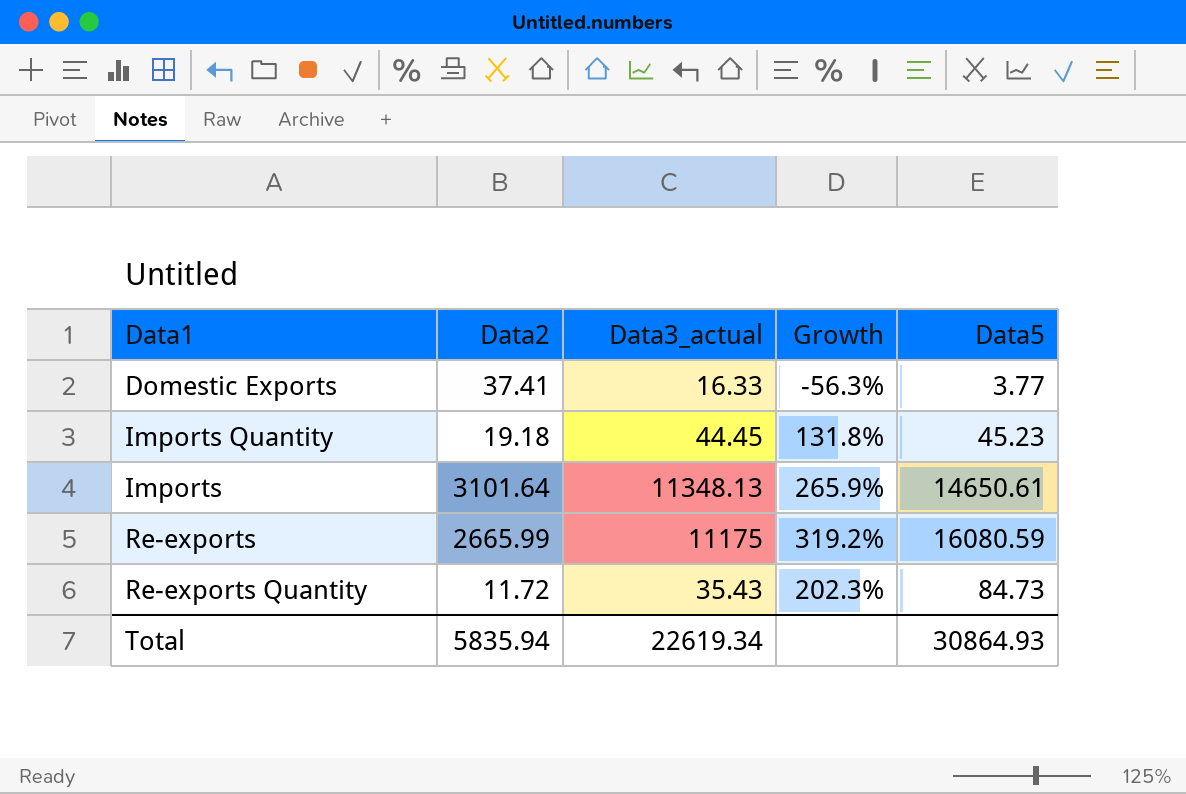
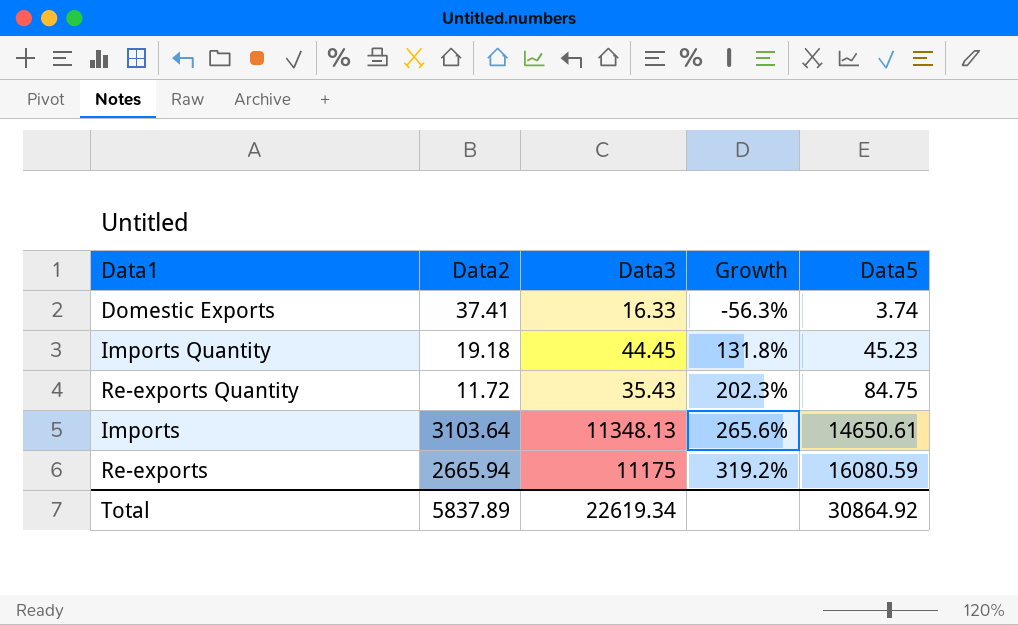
row order: none -> Growth ascending
column name: Data3_actual -> Data3
Domestic Exports | Data5: 3.77 -> 3.74
Re-exports Quantity | Data5: 84.73 -> 84.75
Imports | Data2: 3101.64 -> 3103.64
Imports | Growth: 265.9% -> 265.6%
Re-exports | Data2: 2665.99 -> 2665.94
Total | Data2: 5835.94 -> 5837.89
Total | Data5: 30864.93 -> 30864.92

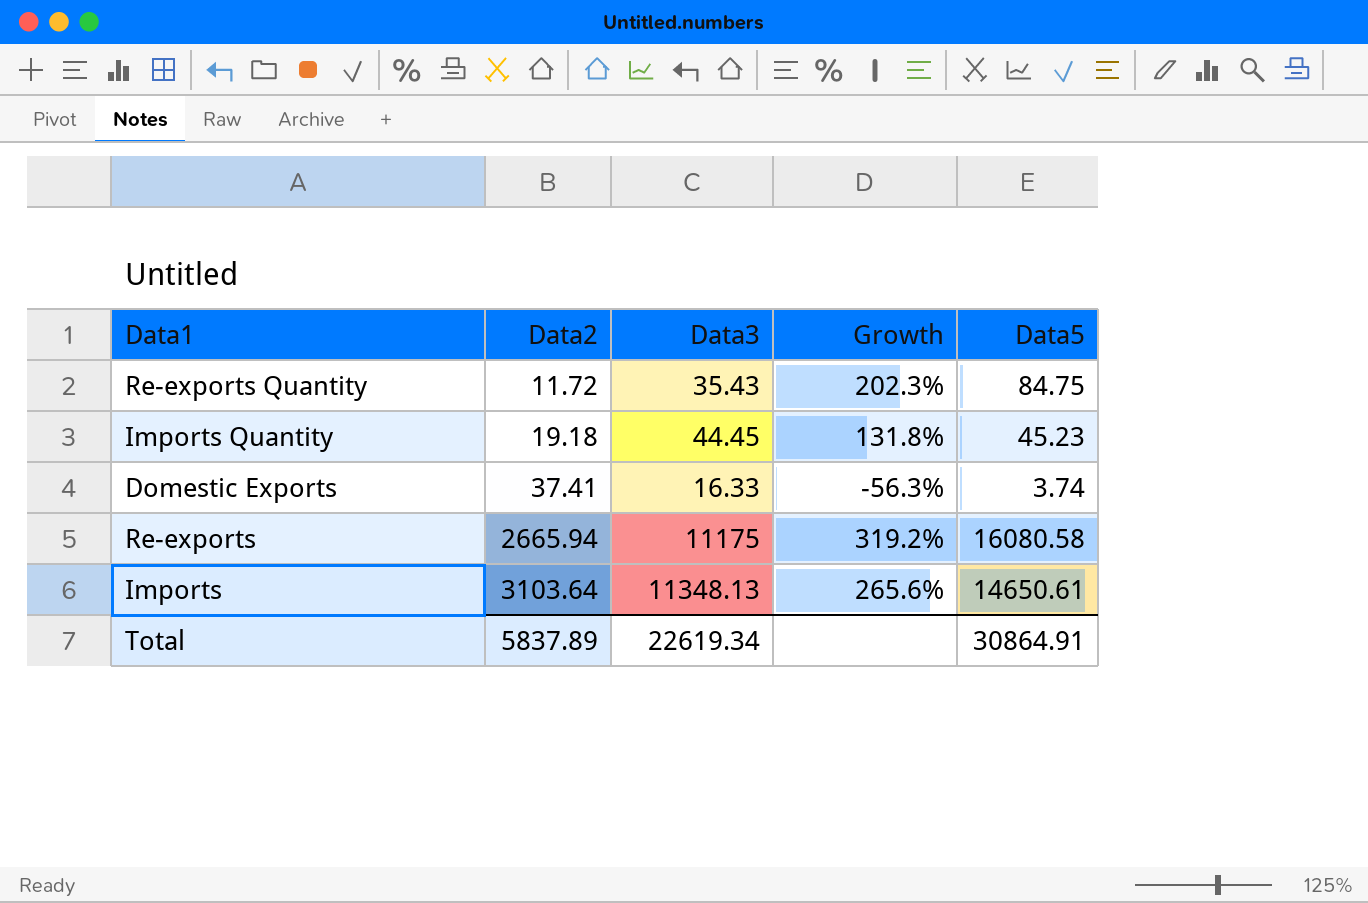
row order: Growth ascending -> Data2 ascending
Re-exports | Data5: 16080.59 -> 16080.58
Total | Data5: 30864.92 -> 30864.91

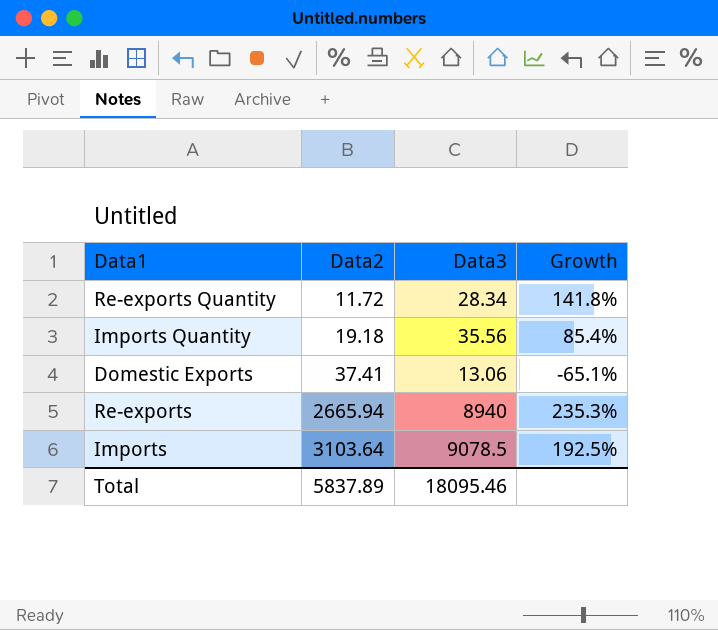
column Data5 | position: 5 -> none
Re-exports Quantity | Data3: 35.43 -> 28.34
Re-exports Quantity | Growth: 202.3% -> 141.8%
Imports Quantity | Data3: 44.45 -> 35.56
Imports Quantity | Growth: 131.8% -> 85.4%
Domestic Exports | Data3: 16.33 -> 13.06
Domestic Exports | Growth: -56.3% -> -65.1%
Re-exports | Data3: 11175 -> 8940
Re-exports | Growth: 319.2% -> 235.3%
Imports | Data3: 11348.13 -> 9078.5
Imports | Growth: 265.6% -> 192.5%
Total | Data3: 22619.34 -> 18095.46

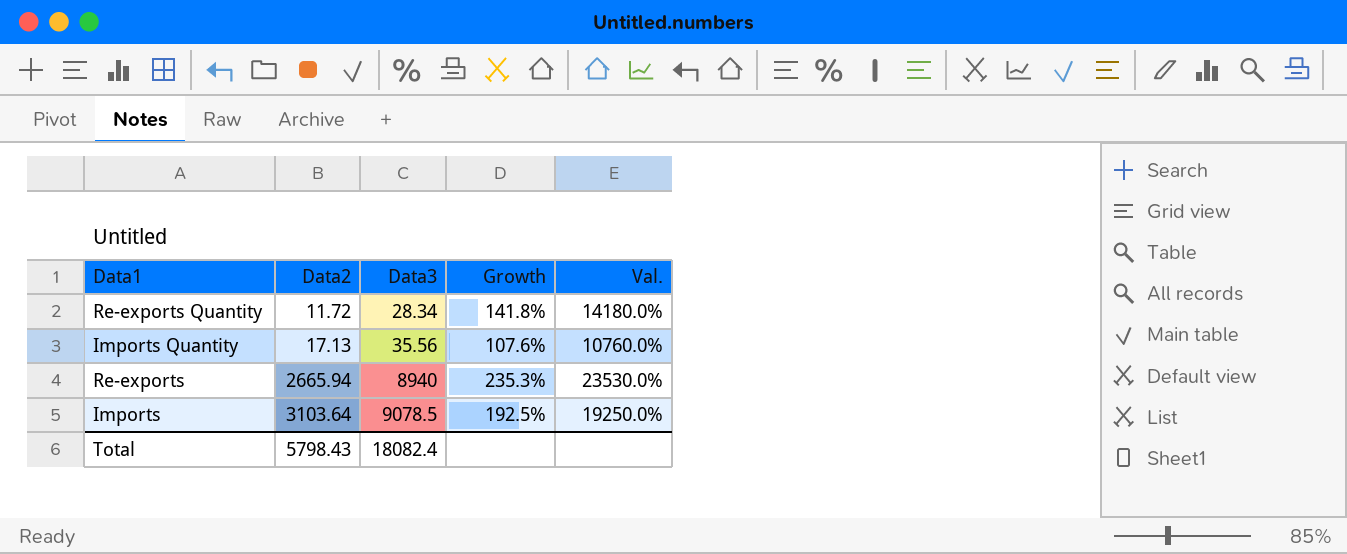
column Val. | formula: none -> [Growth] * 100
row Domestic Exports: 37.41 | 13.06 | -65.1% -> none
Imports Quantity | Data2: 19.18 -> 17.13
Imports Quantity | Growth: 85.4% -> 107.6%
Total | Data2: 5837.89 -> 5798.43
Total | Data3: 18095.46 -> 18082.4

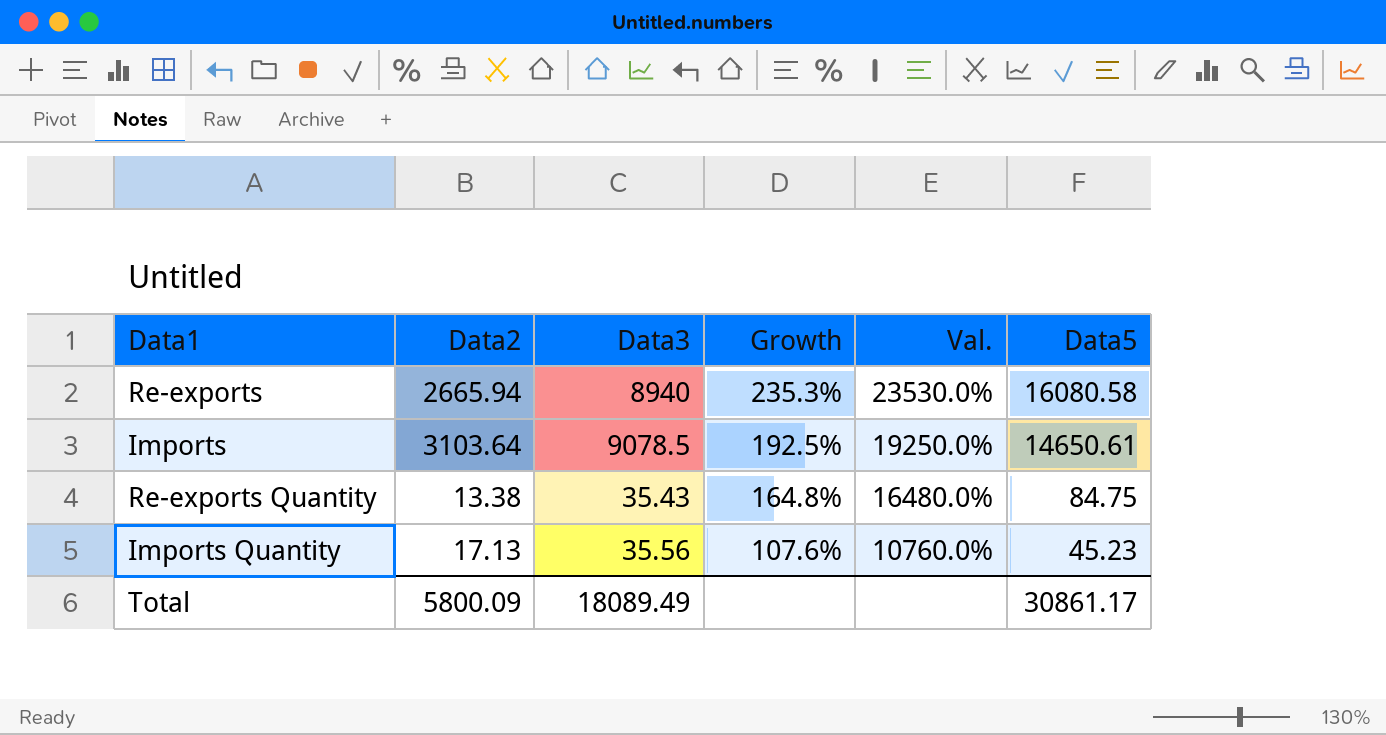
row order: Data2 ascending -> Growth descending
column Data5 | position: none -> 6
Re-exports Quantity | Data2: 11.72 -> 13.38
Re-exports Quantity | Data3: 28.34 -> 35.43
Re-exports Quantity | Growth: 141.8% -> 164.8%
Re-exports Quantity | Val.: 14180.0% -> 16480.0%
Total | Data2: 5798.43 -> 5800.09
Total | Data3: 18082.4 -> 18089.49

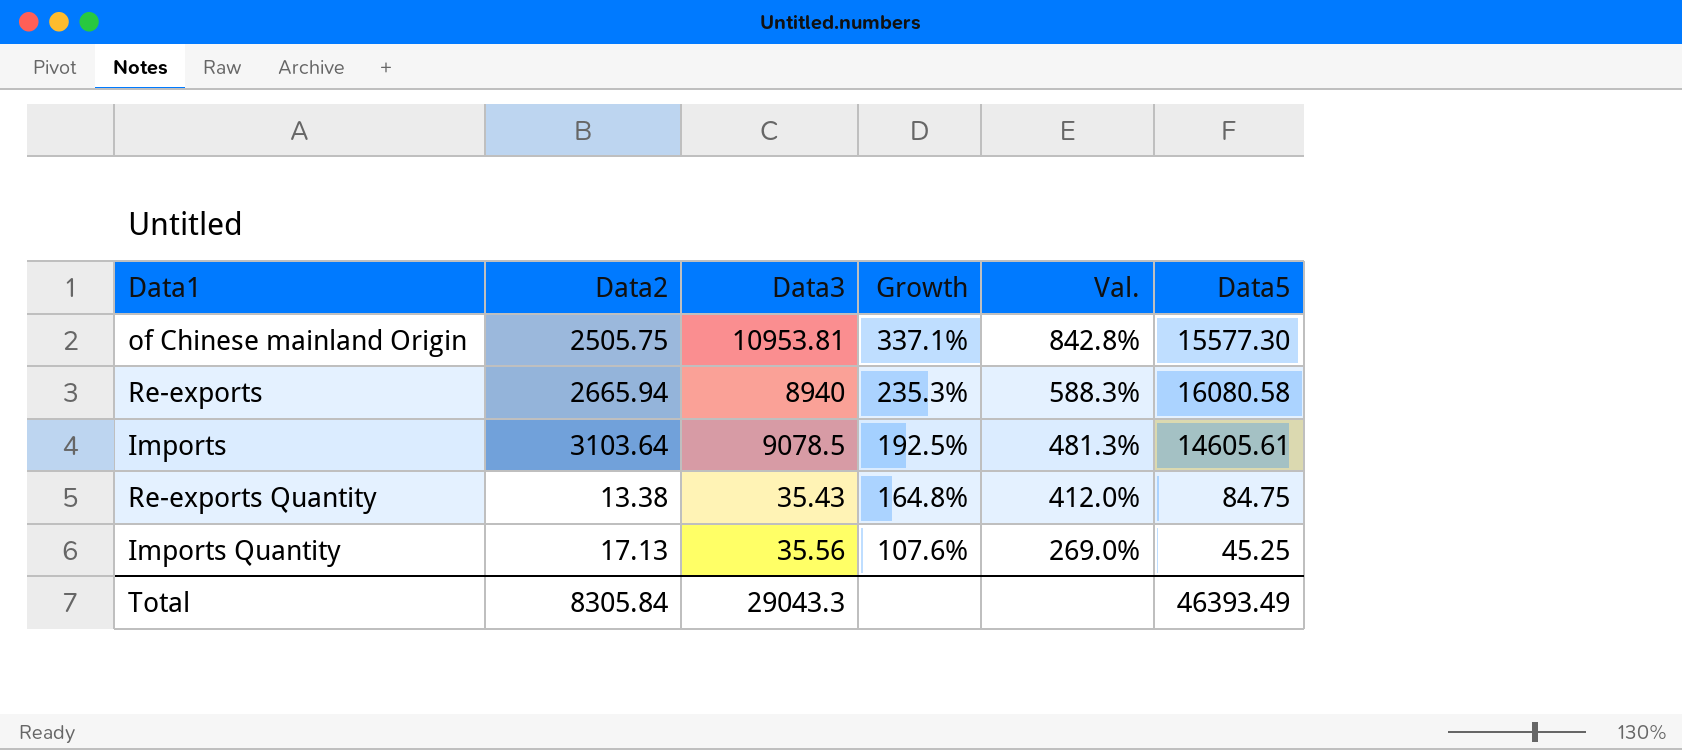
column Val. | formula: [Growth] * 100 -> [Growth] * 2.5
row of Chinese mainland Origin: none -> 2505.75 | 10953.81 | 337.1% | 842.8% | 15577.30
Imports | Data5: 14650.61 -> 14605.61
Imports Quantity | Data5: 45.23 -> 45.25
Total | Data2: 5800.09 -> 8305.84
Total | Data3: 18089.49 -> 29043.3
Total | Data5: 30861.17 -> 46393.49

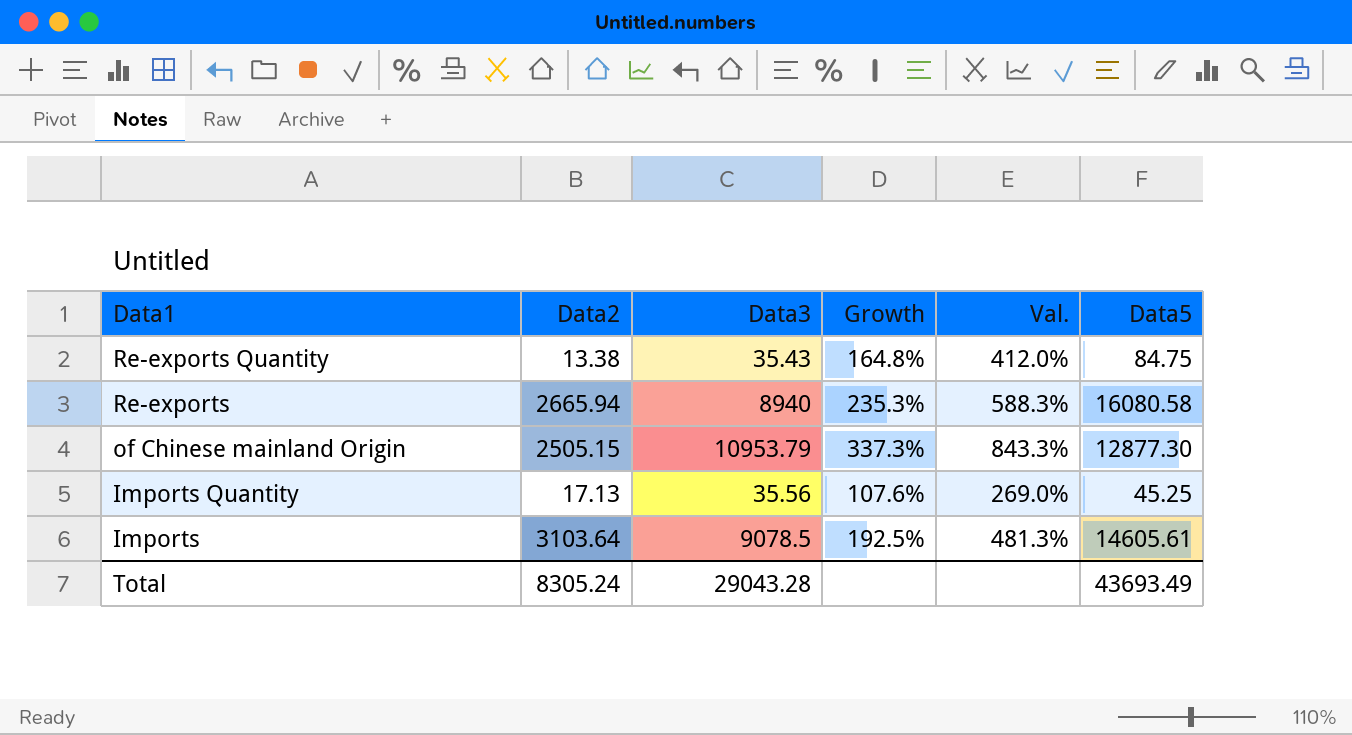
row order: Growth descending -> Data1 descending
of Chinese mainland Origin | Data2: 2505.75 -> 2505.15
of Chinese mainland Origin | Data3: 10953.81 -> 10953.79
of Chinese mainland Origin | Growth: 337.1% -> 337.3%
of Chinese mainland Origin | Val.: 842.8% -> 843.3%
of Chinese mainland Origin | Data5: 15577.30 -> 12877.30
Total | Data2: 8305.84 -> 8305.24
Total | Data3: 29043.3 -> 29043.28
Total | Data5: 46393.49 -> 43693.49

